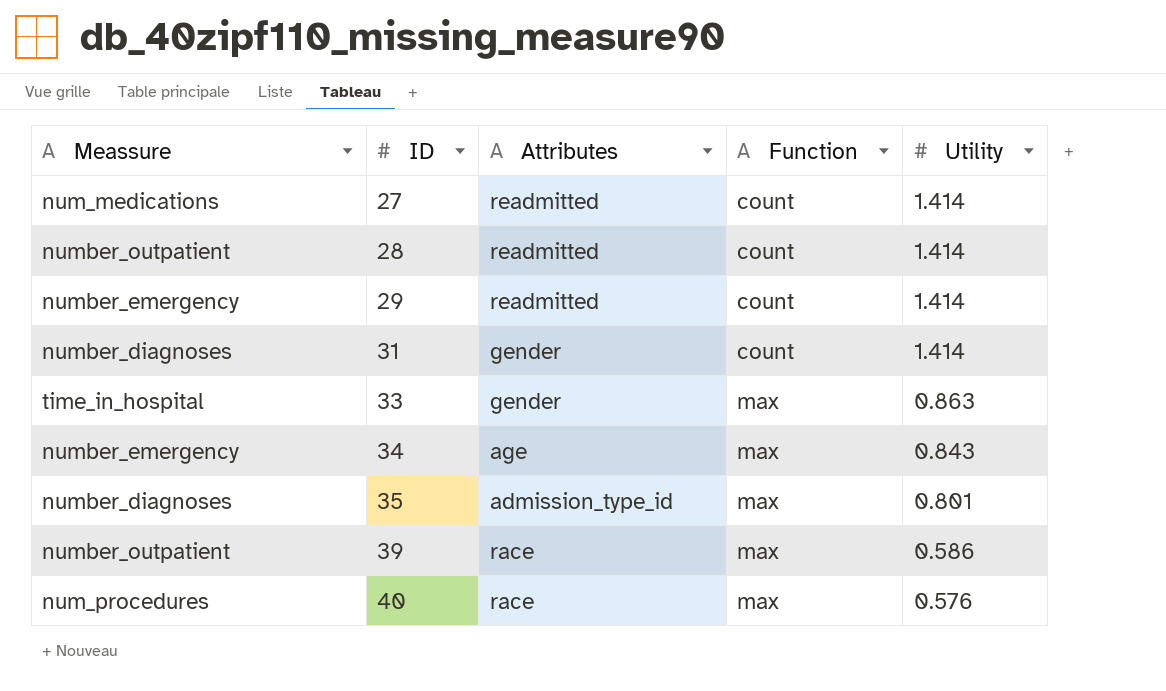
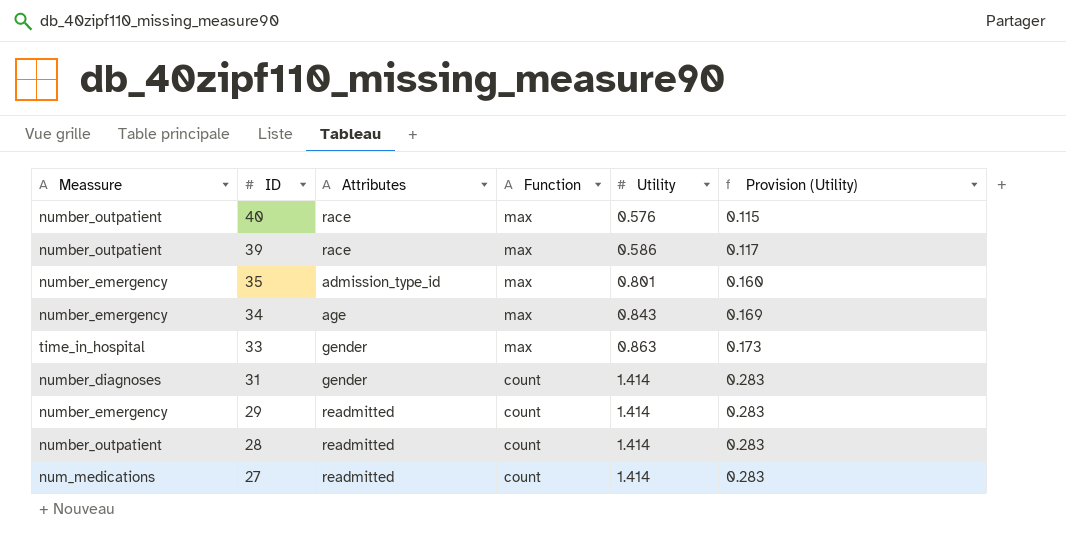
row order: ID ascending -> ID descending
column Provision (Utility) | formula: none -> [Utility] * 0.2
40 | Meassure: num_procedures -> number_outpatient
35 | Meassure: number_diagnoses -> number_emergency

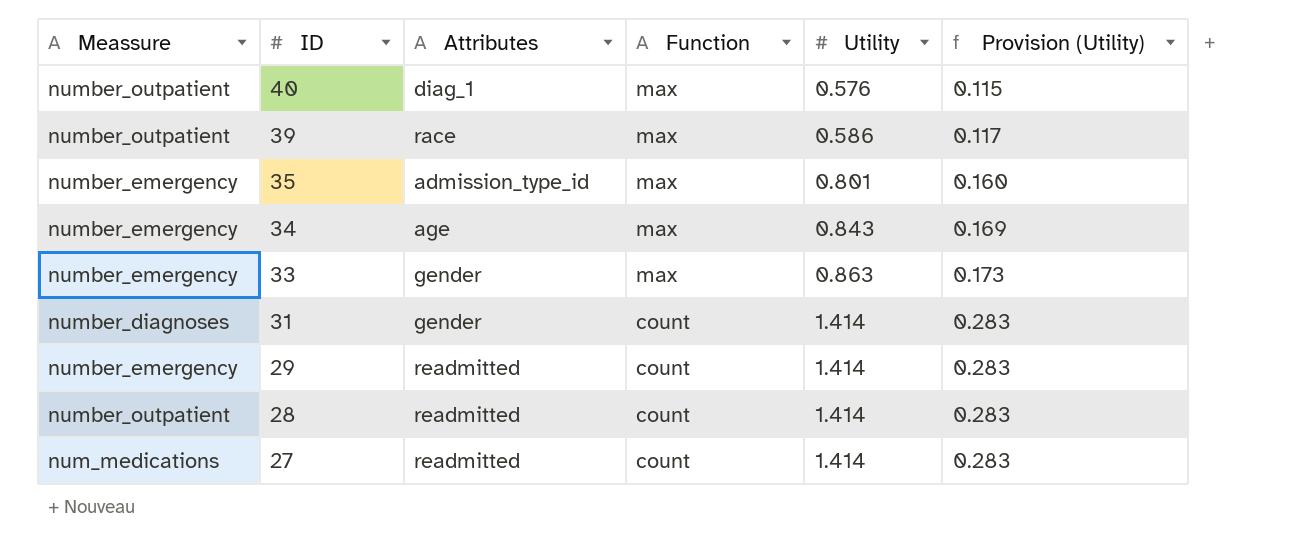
40 | Attributes: race -> diag_1
33 | Meassure: time_in_hospital -> number_emergency

